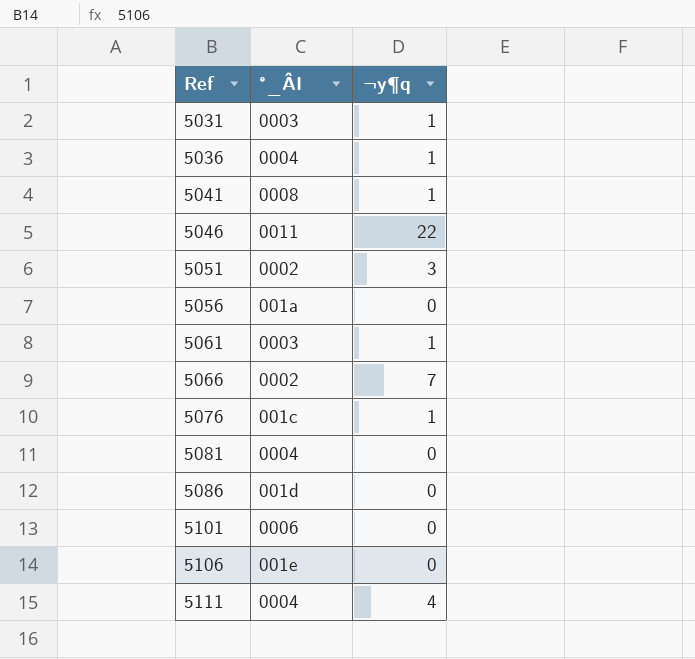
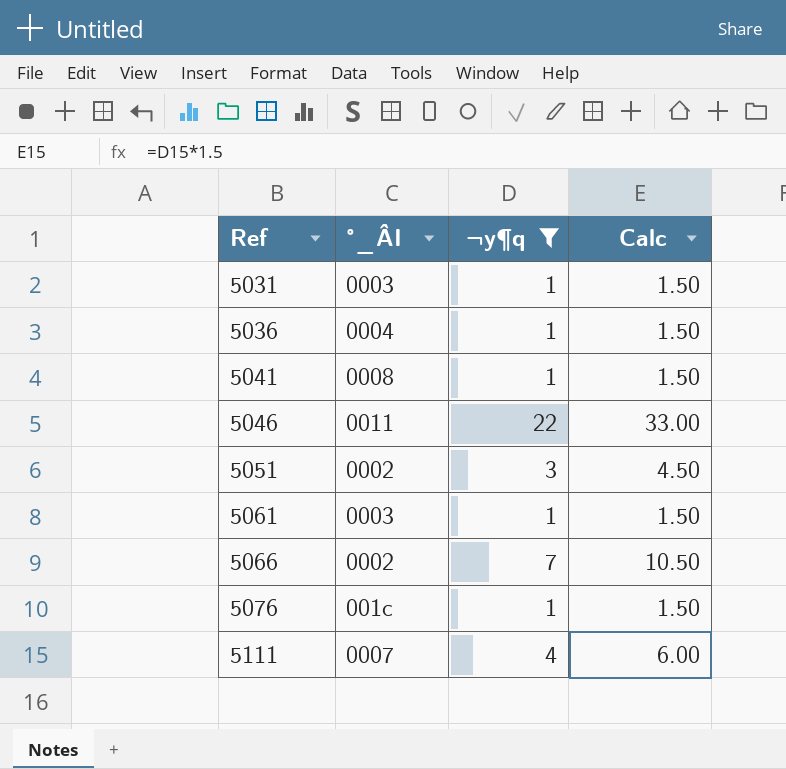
filter: none -> ¬y¶q != 0
column Calc | formula: none -> [¬y¶q] * 1.5
5111 | °_ÂI: 0004 -> 0007

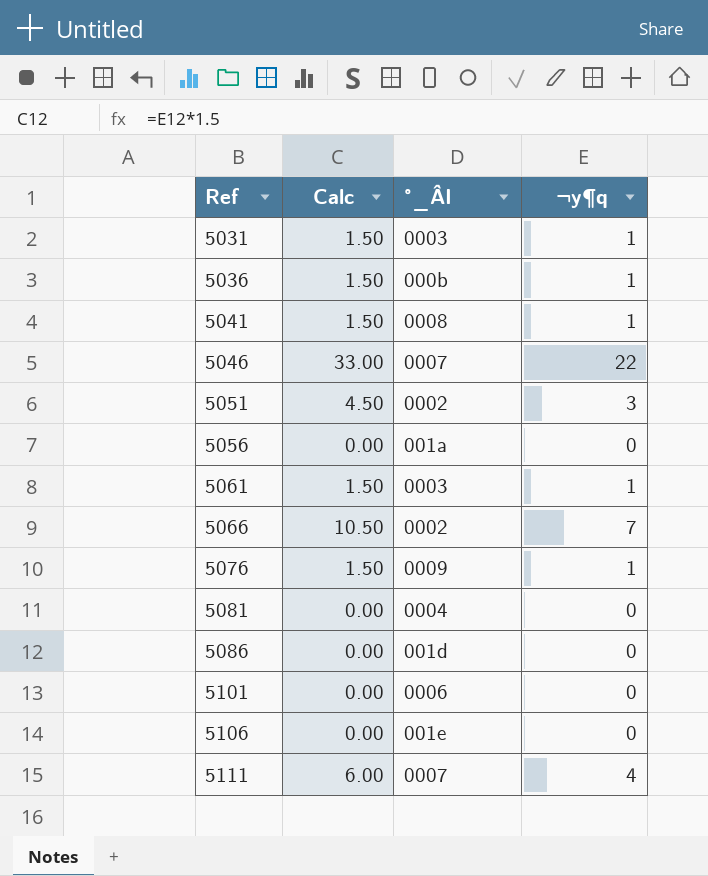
filter: ¬y¶q != 0 -> none
column Calc | position: 4 -> 2
5036 | °_ÂI: 0004 -> 000b
5046 | °_ÂI: 0011 -> 0007
5076 | °_ÂI: 001c -> 0009

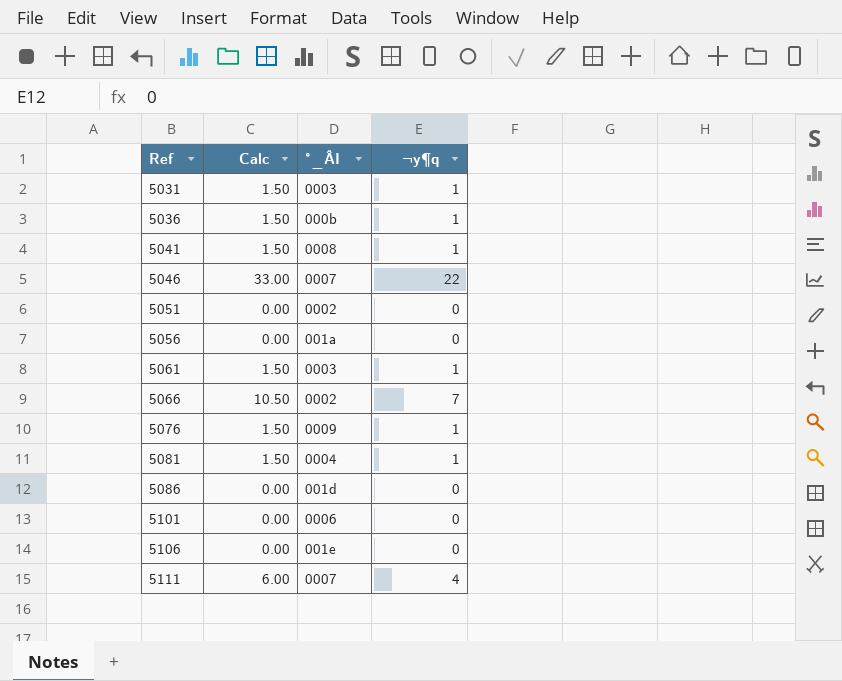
5051 | Calc: 4.50 -> 0.00
5051 | ¬y¶q: 3 -> 0
5081 | Calc: 0.00 -> 1.50
5081 | ¬y¶q: 0 -> 1

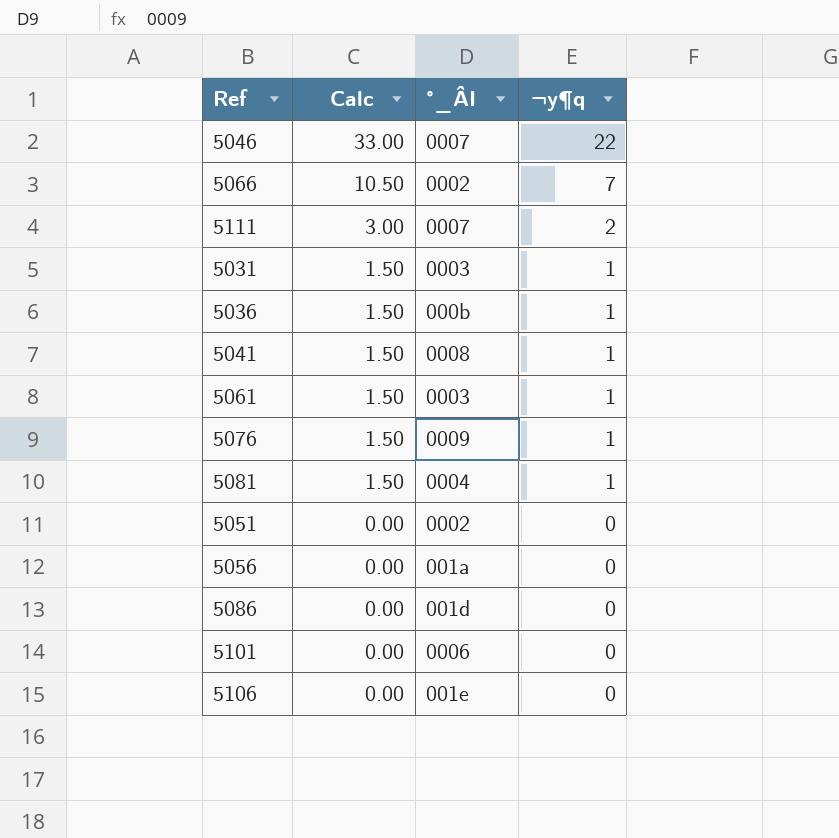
row order: Ref ascending -> Calc descending
5111 | Calc: 6.00 -> 3.00
5111 | ¬y¶q: 4 -> 2

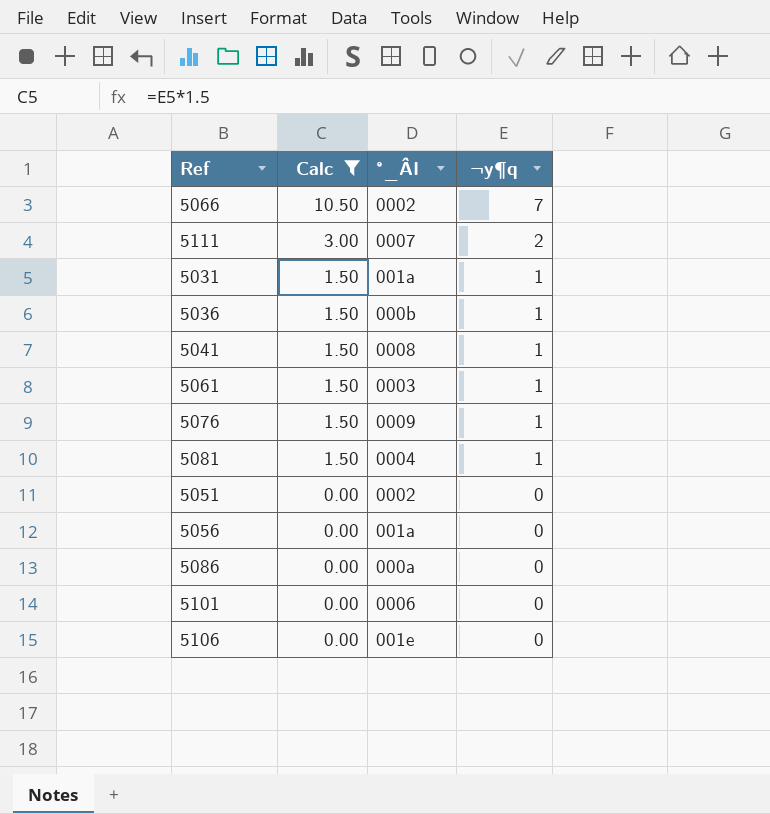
filter: none -> Calc != 33.00
5031 | °_ÂI: 0003 -> 001a
5086 | °_ÂI: 001d -> 000a

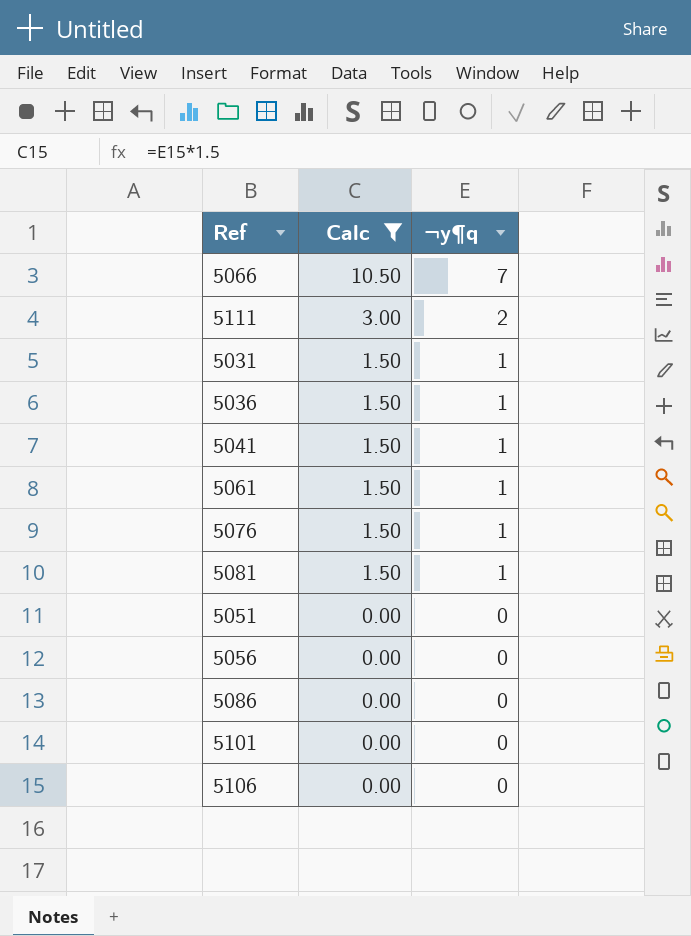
column °_ÂI | position: 3 -> none

